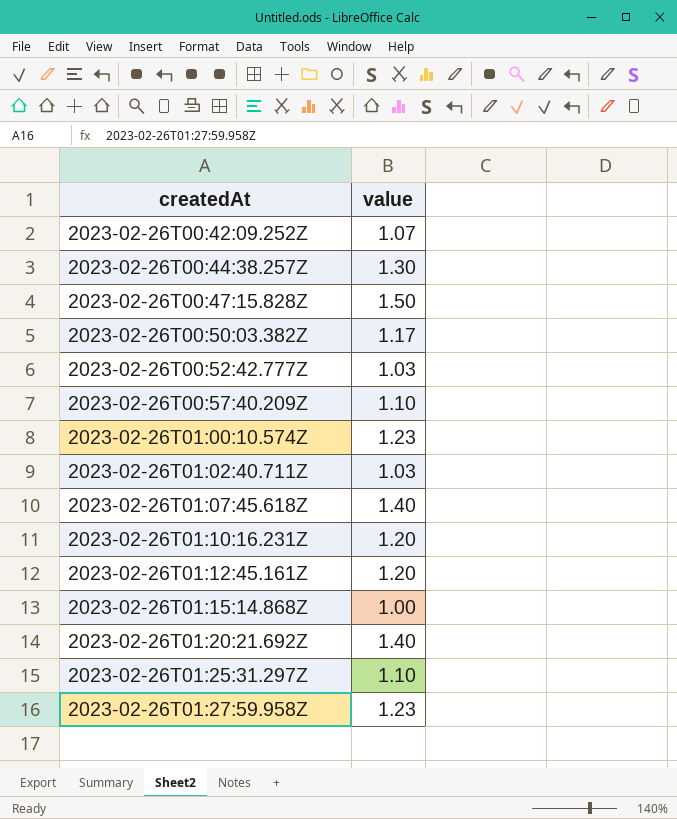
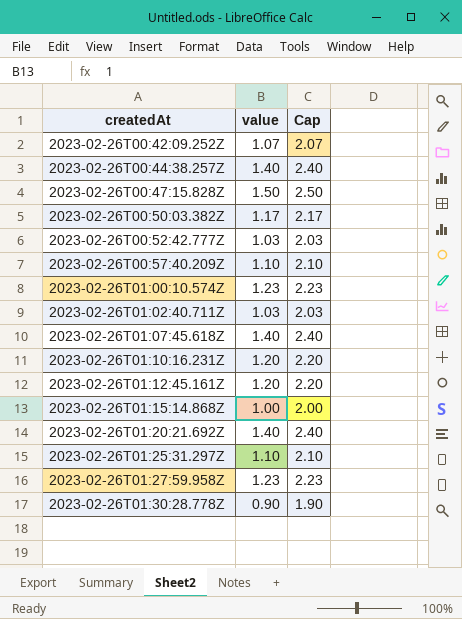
column Cap | formula: none -> [value] + 1
2023-02-26T00:44:38.257Z | value: 1.30 -> 1.40
row 2023-02-26T01:30:28.778Z: none -> 0.90 | 1.90

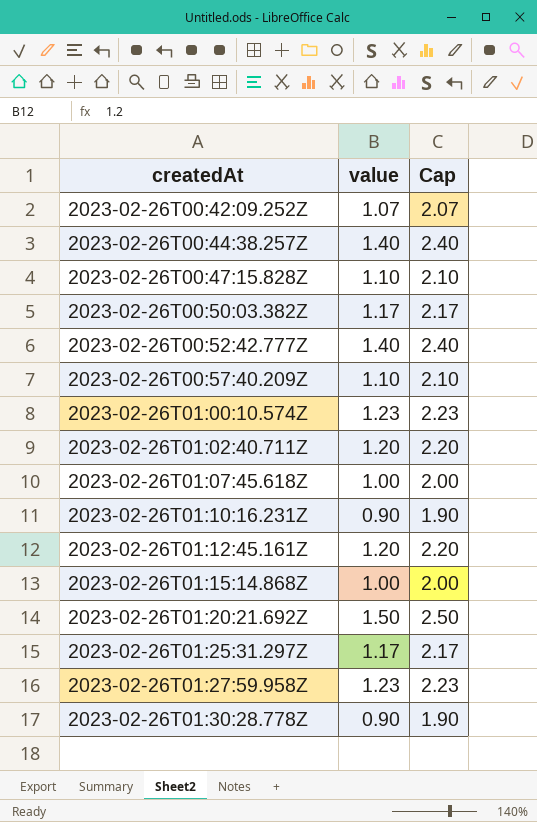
2023-02-26T00:47:15.828Z | value: 1.50 -> 1.10
2023-02-26T00:47:15.828Z | Cap: 2.50 -> 2.10
2023-02-26T00:52:42.777Z | value: 1.03 -> 1.40
2023-02-26T00:52:42.777Z | Cap: 2.03 -> 2.40
2023-02-26T01:02:40.711Z | value: 1.03 -> 1.20
2023-02-26T01:02:40.711Z | Cap: 2.03 -> 2.20
2023-02-26T01:07:45.618Z | value: 1.40 -> 1.00
2023-02-26T01:07:45.618Z | Cap: 2.40 -> 2.00
2023-02-26T01:10:16.231Z | value: 1.20 -> 0.90
2023-02-26T01:10:16.231Z | Cap: 2.20 -> 1.90
2023-02-26T01:20:21.692Z | value: 1.40 -> 1.50
2023-02-26T01:20:21.692Z | Cap: 2.40 -> 2.50
2023-02-26T01:25:31.297Z | value: 1.10 -> 1.17
2023-02-26T01:25:31.297Z | Cap: 2.10 -> 2.17

